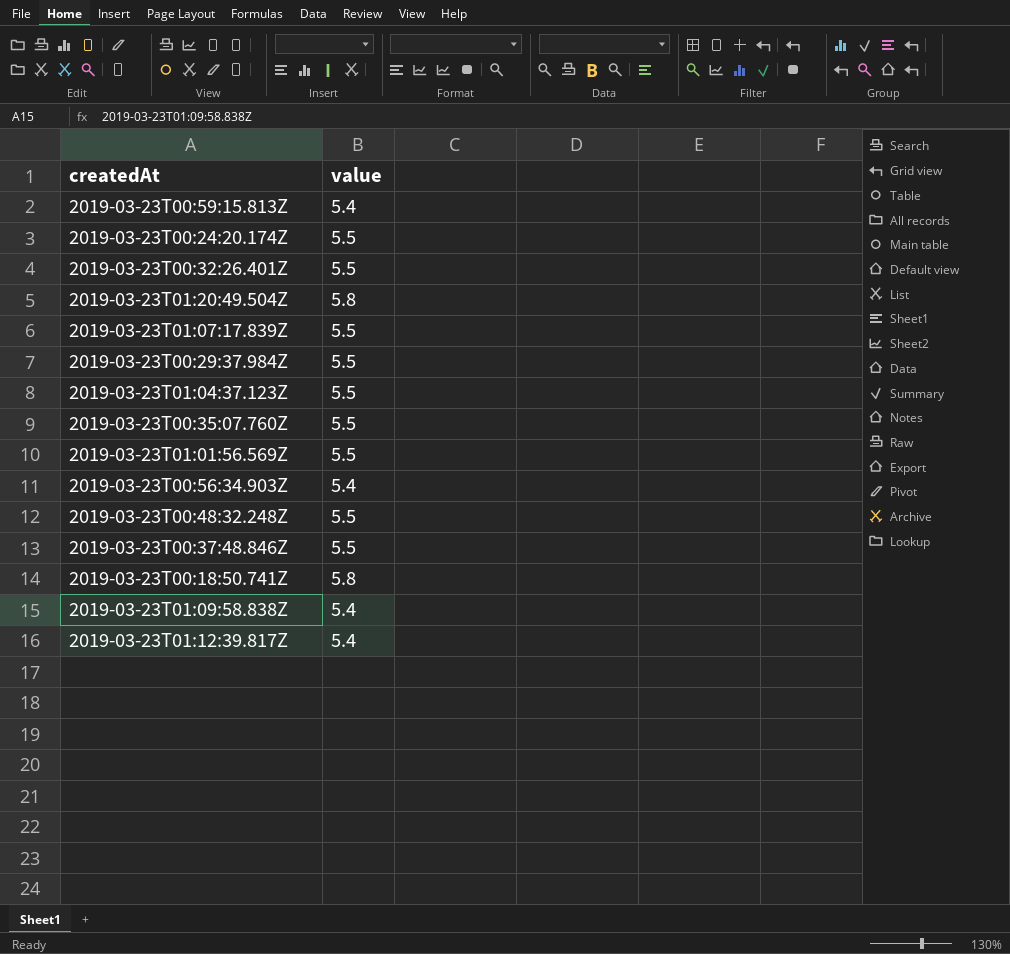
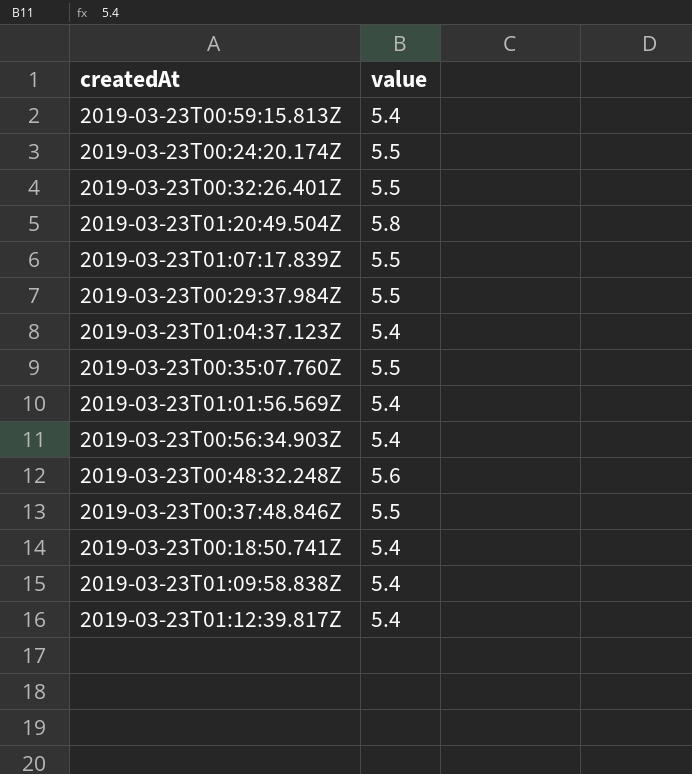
2019-03-23T01:04:37.123Z | value: 5.5 -> 5.4
2019-03-23T01:01:56.569Z | value: 5.5 -> 5.4
2019-03-23T00:48:32.248Z | value: 5.5 -> 5.6
2019-03-23T00:18:50.741Z | value: 5.8 -> 5.4

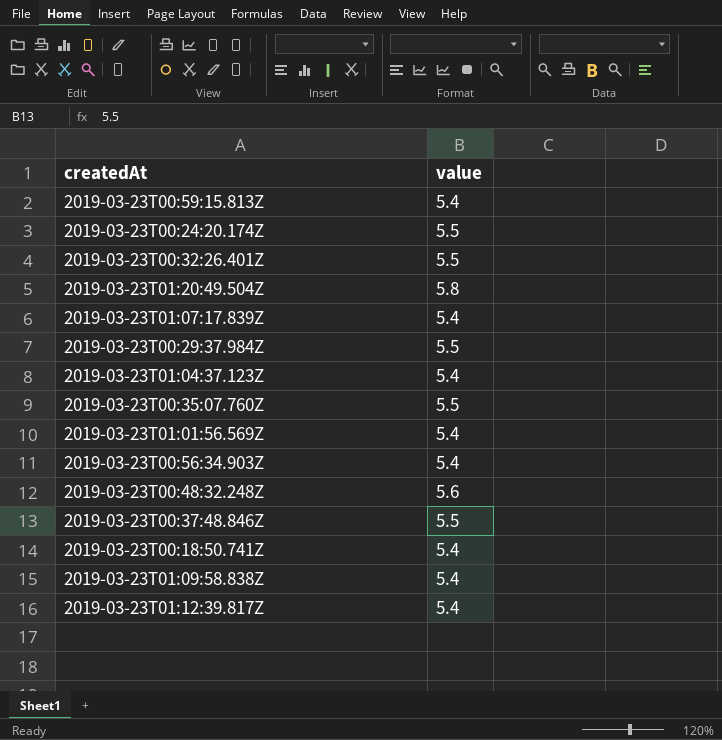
2019-03-23T01:07:17.839Z | value: 5.5 -> 5.4

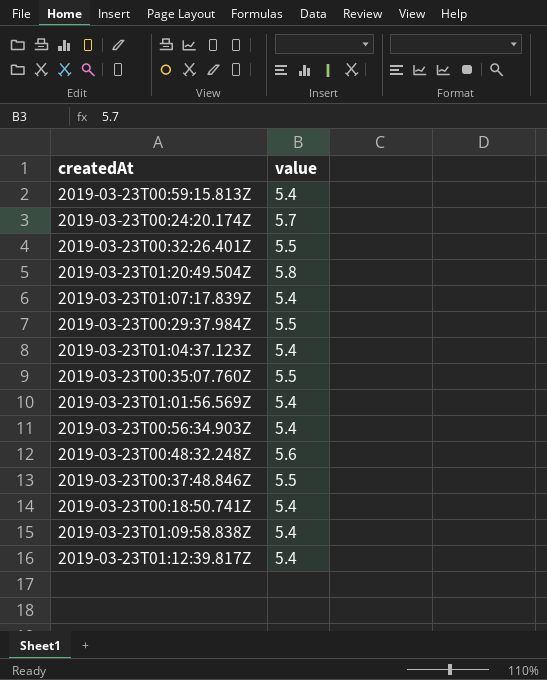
2019-03-23T00:24:20.174Z | value: 5.5 -> 5.7

